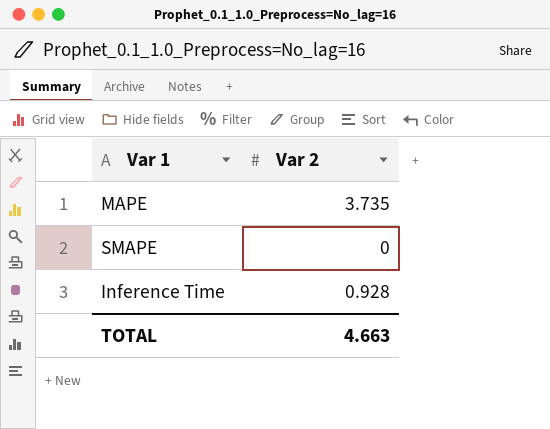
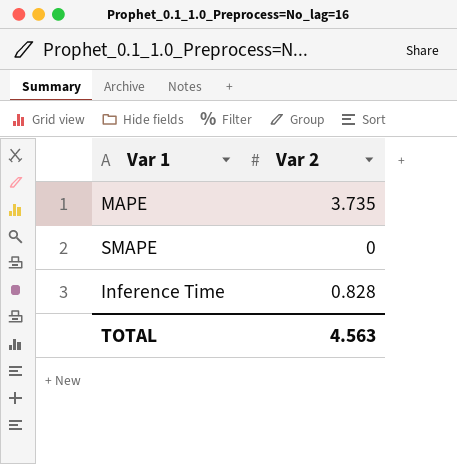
Inference Time | Var 2: 0.928 -> 0.828
TOTAL | Var 2: 4.663 -> 4.563

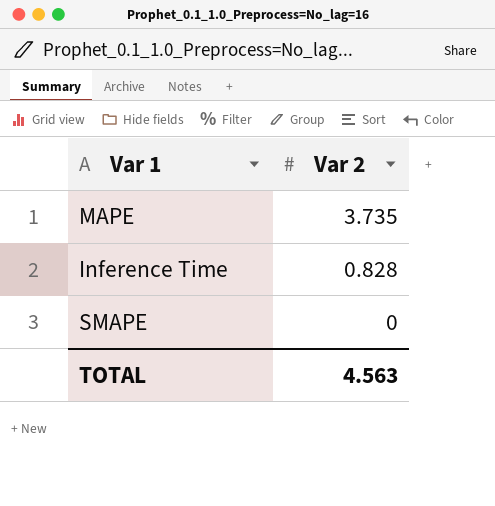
row order: none -> Var 2 descending

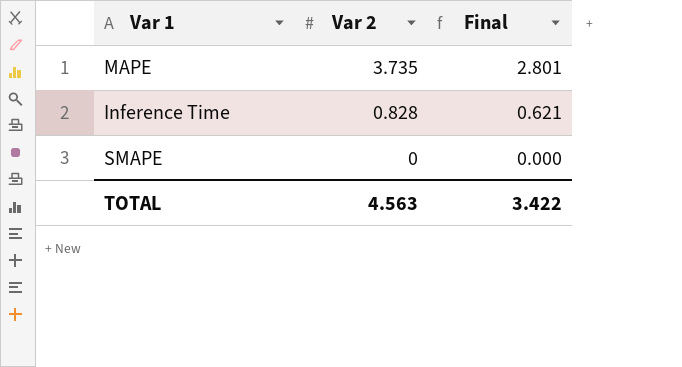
column Final | formula: none -> [Var 2] * 0.75

